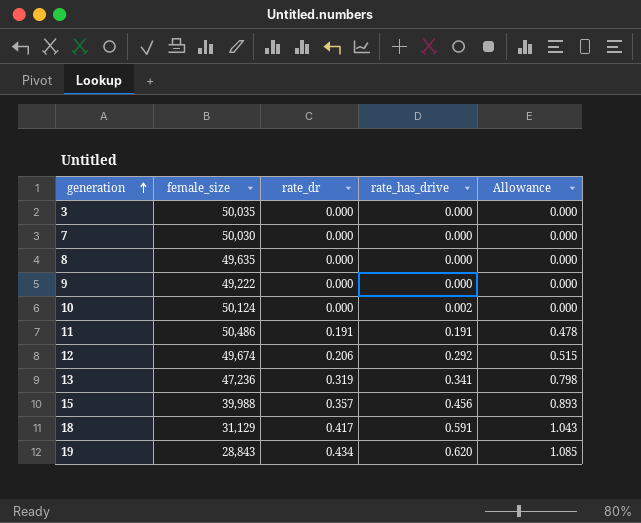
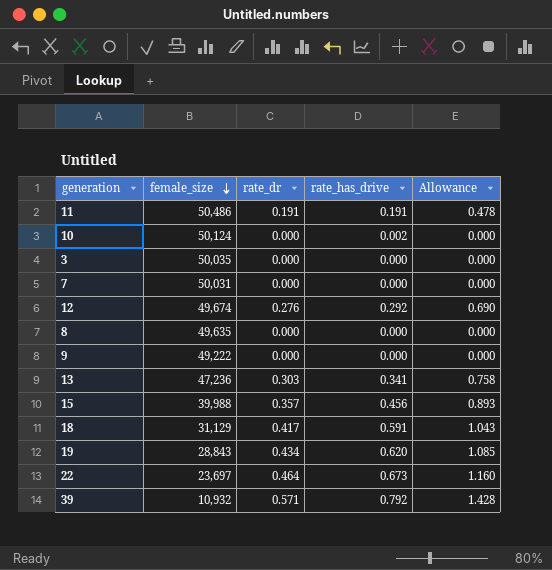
row order: generation ascending -> female_size descending
7 | female_size: 50,030 -> 50,031
12 | rate_dr: 0.206 -> 0.276
12 | Allowance: 0.515 -> 0.690
13 | rate_dr: 0.319 -> 0.303
13 | Allowance: 0.798 -> 0.758
row 22: none -> 23,697 | 0.464 | 0.673 | 1.160
row 39: none -> 10,932 | 0.571 | 0.792 | 1.428

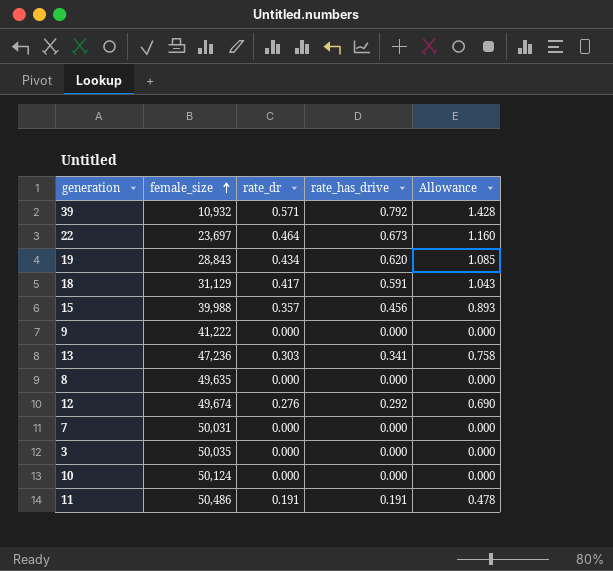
row order: female_size descending -> female_size ascending
9 | female_size: 49,222 -> 41,222
10 | rate_has_drive: 0.002 -> 0.000

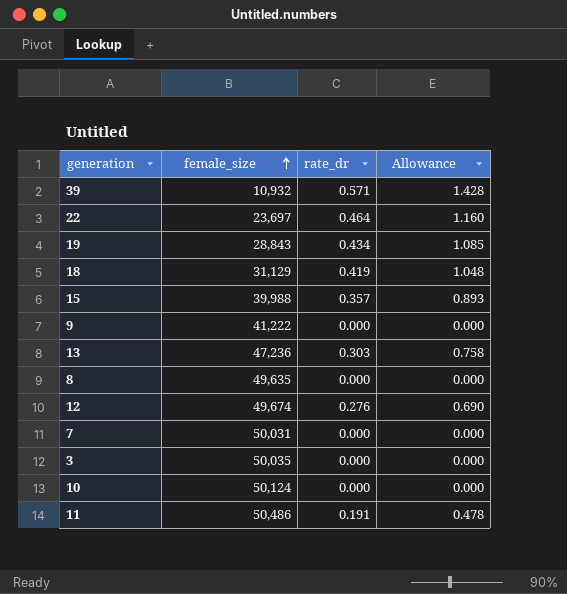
column rate_has_drive | position: 4 -> none
18 | rate_dr: 0.417 -> 0.419
18 | Allowance: 1.043 -> 1.048

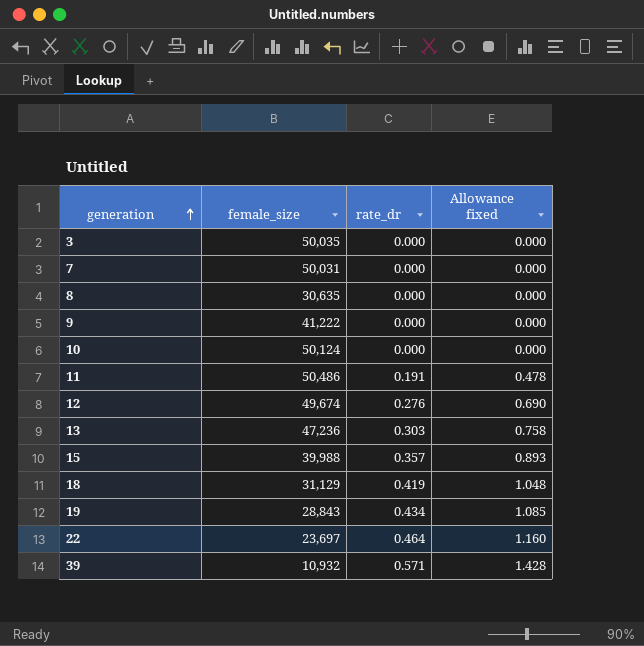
row order: female_size ascending -> generation ascending
column name: Allowance -> Allowance fixed
8 | female_size: 49,635 -> 30,635

